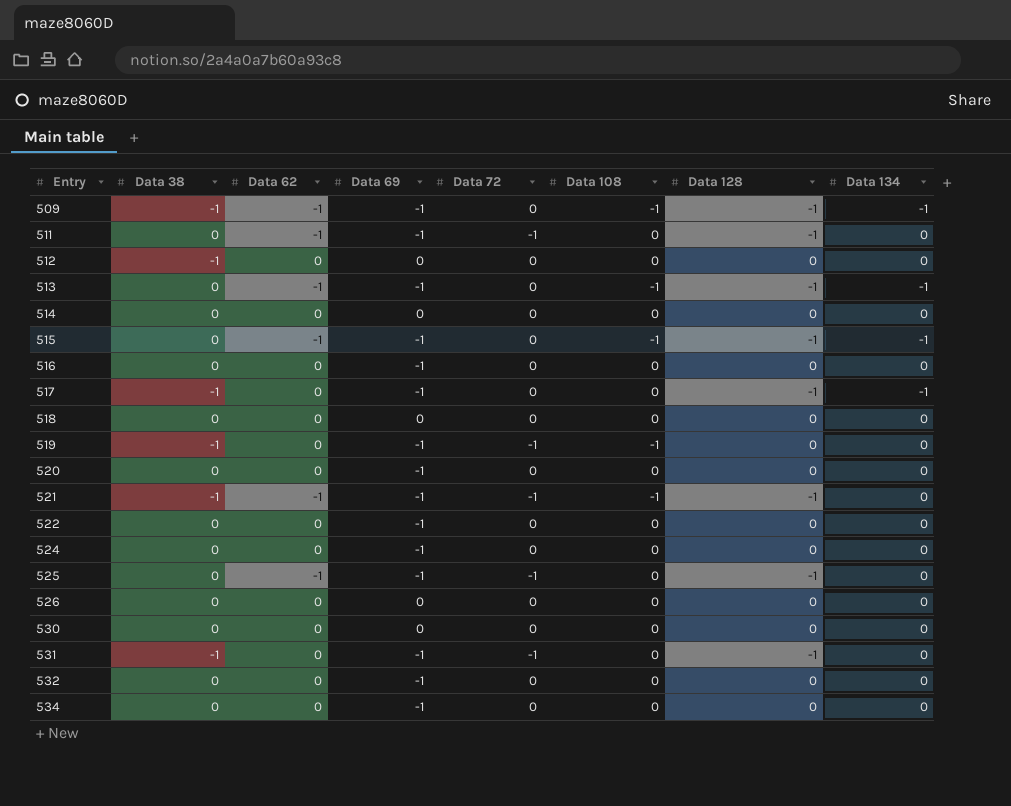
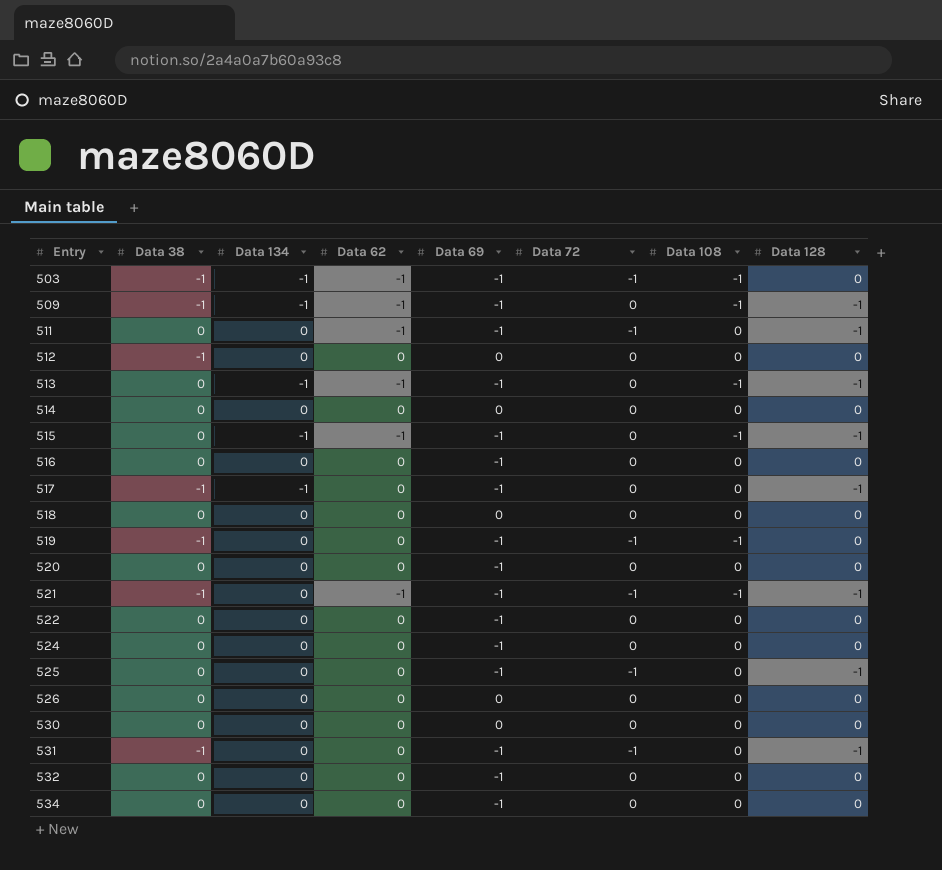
column Data 134 | position: 8 -> 3
row 503: none -> -1 | -1 | -1 | -1 | -1 | -1 | 0
525 | Data 62: -1 -> 0

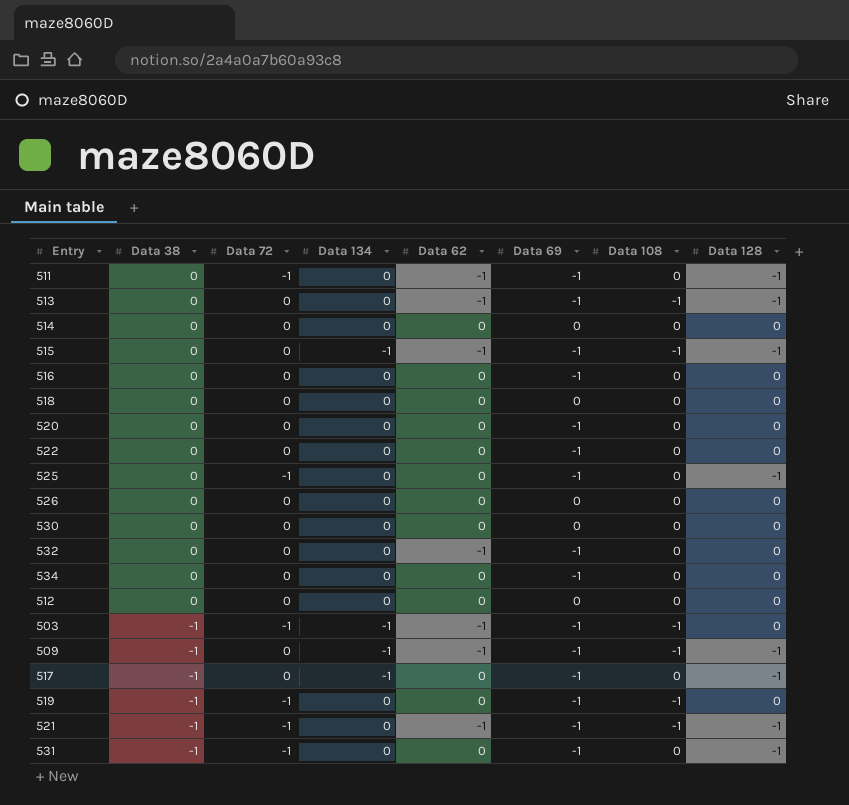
row order: Entry ascending -> Data 38 descending
column Data 72 | position: 6 -> 3
row 524: 0 | 0 | 0 | -1 | 0 | 0 | 0 -> none
513 | Data 134: -1 -> 0
532 | Data 62: 0 -> -1
512 | Data 38: -1 -> 0

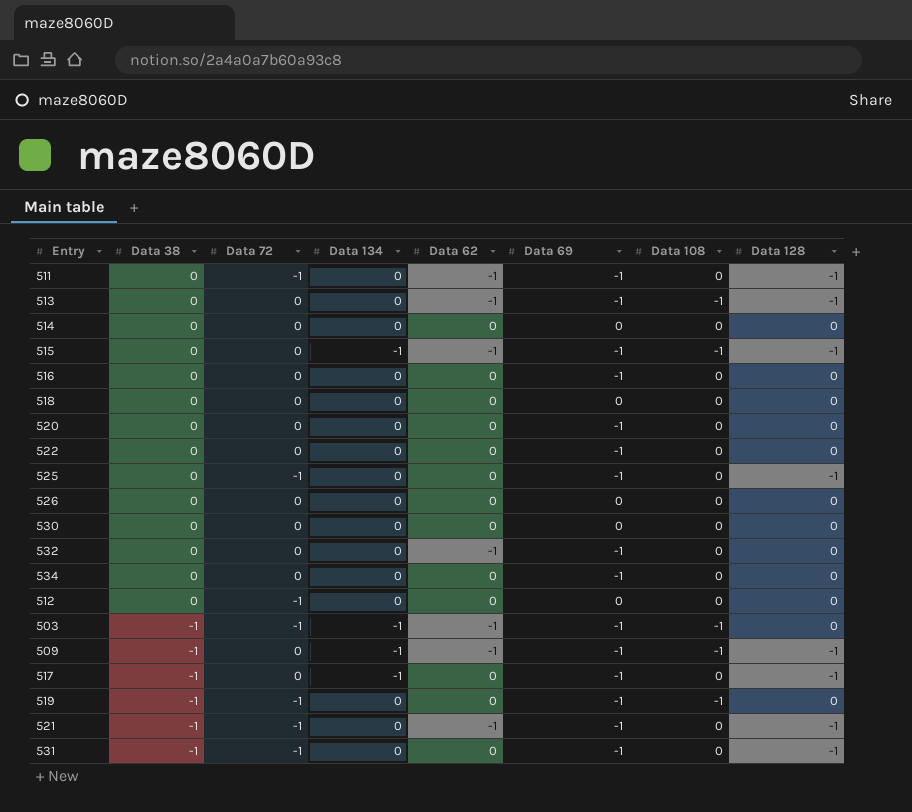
512 | Data 72: 0 -> -1
521 | Data 108: -1 -> 0

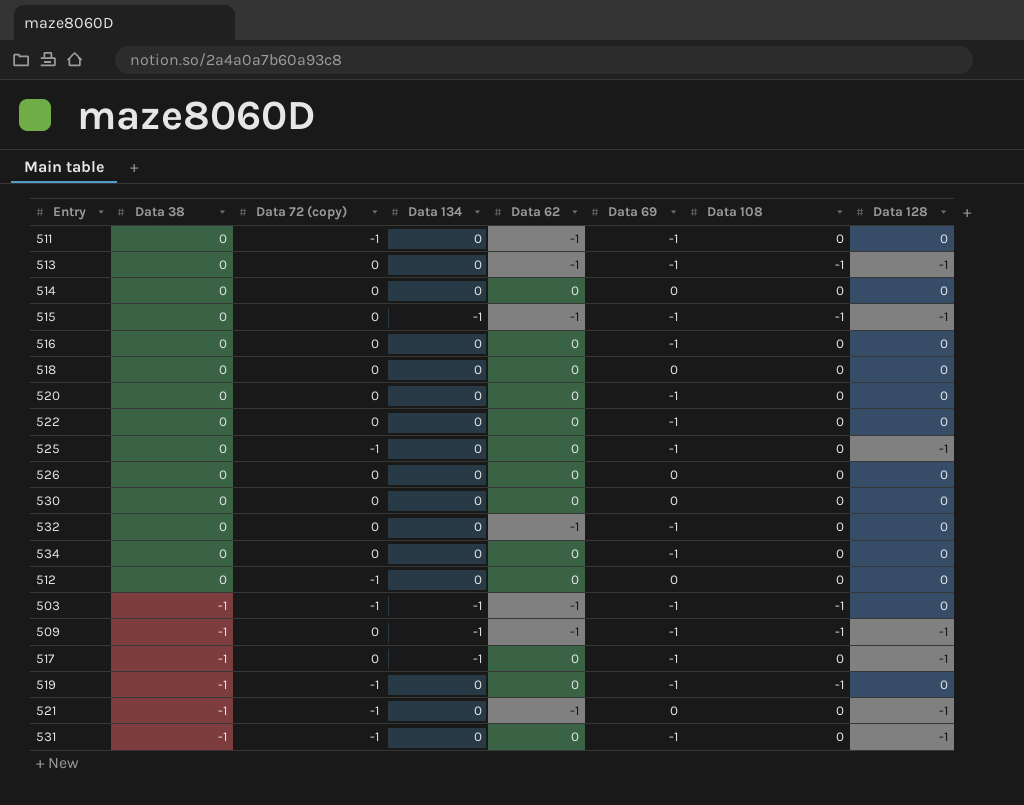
column name: Data 72 -> Data 72 (copy)
511 | Data 128: -1 -> 0
521 | Data 69: -1 -> 0

